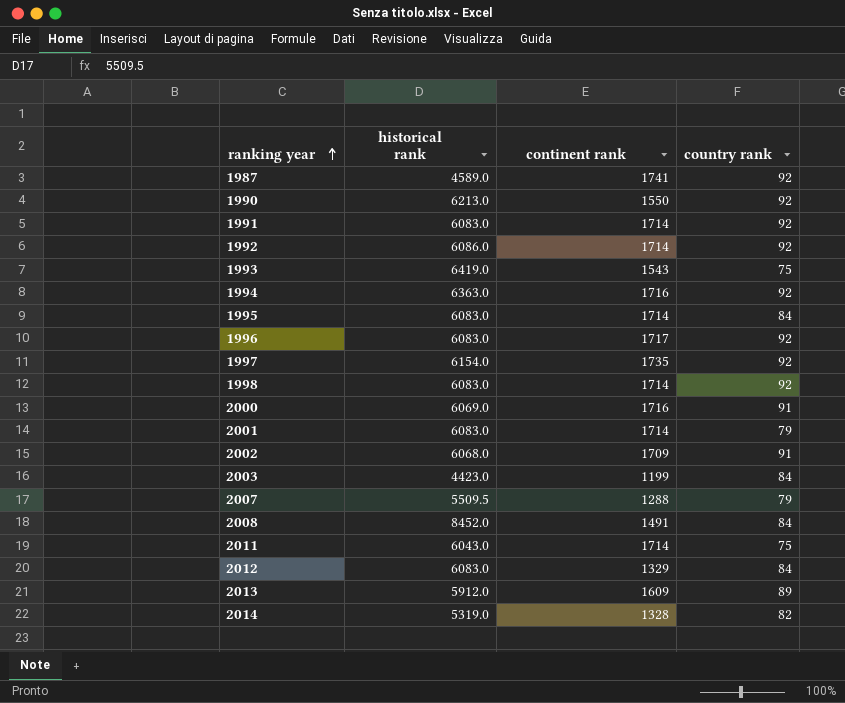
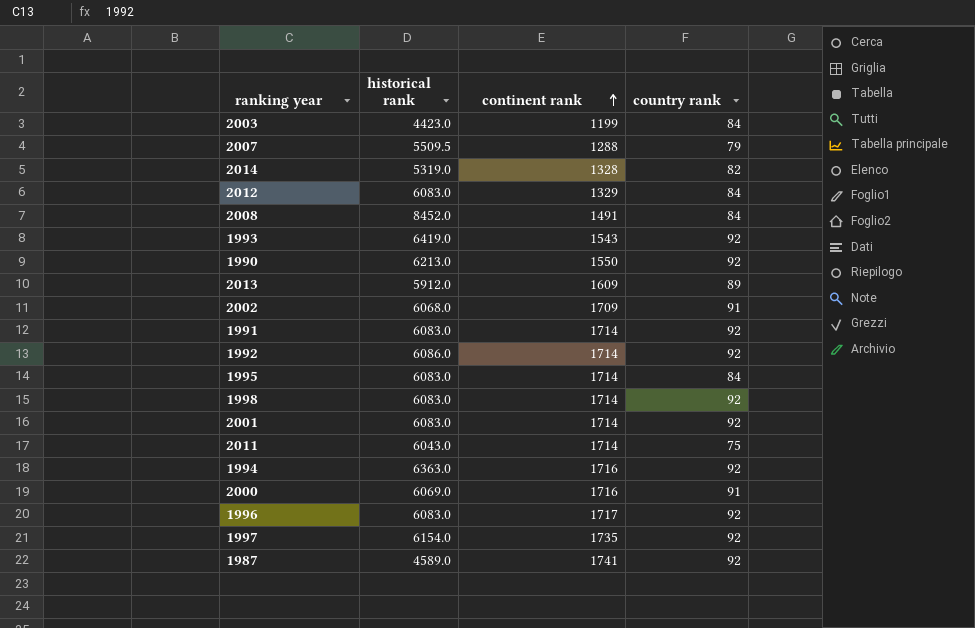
row order: ranking year ascending -> continent rank ascending
1993 | country rank: 75 -> 92
2001 | country rank: 79 -> 92

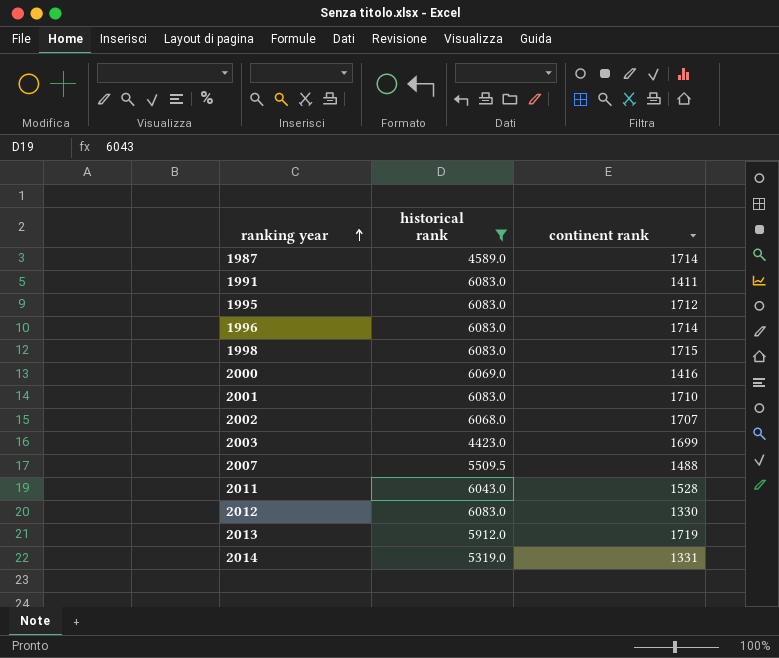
filter: none -> historical rank <= 6083.0
row order: continent rank ascending -> ranking year ascending
column country rank | position: 4 -> none
1987 | continent rank: 1741 -> 1714
1991 | continent rank: 1714 -> 1411
1995 | continent rank: 1714 -> 1712
1996 | continent rank: 1717 -> 1714
1998 | continent rank: 1714 -> 1715
2000 | continent rank: 1716 -> 1416
2001 | continent rank: 1714 -> 1710
2002 | continent rank: 1709 -> 1707
2003 | continent rank: 1199 -> 1699
2007 | continent rank: 1288 -> 1488
2011 | continent rank: 1714 -> 1528
2012 | continent rank: 1329 -> 1330
2013 | continent rank: 1609 -> 1719
2014 | continent rank: 1328 -> 1331

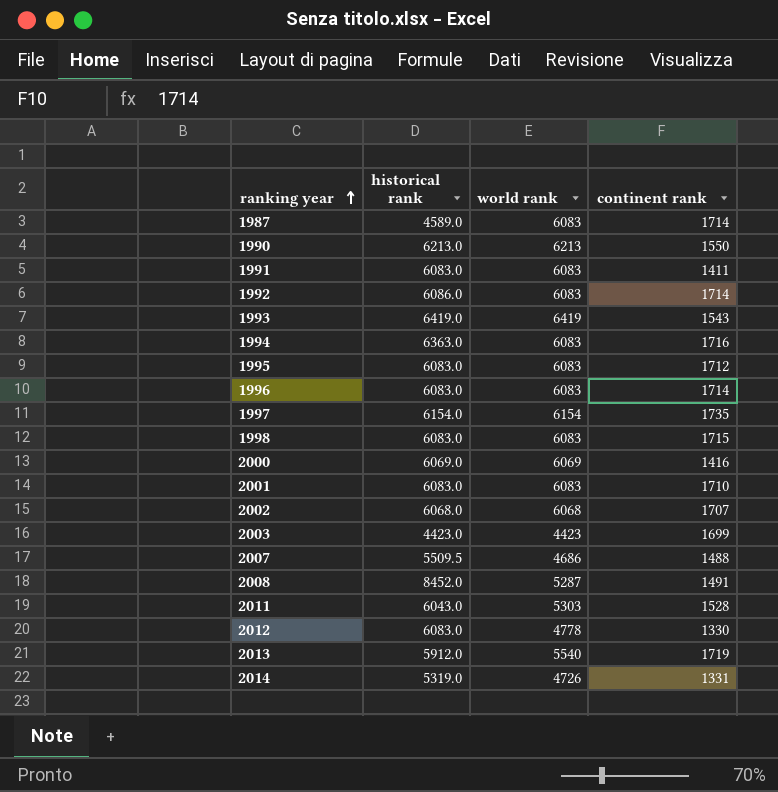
filter: historical rank <= 6083.0 -> none
column world rank | position: none -> 3

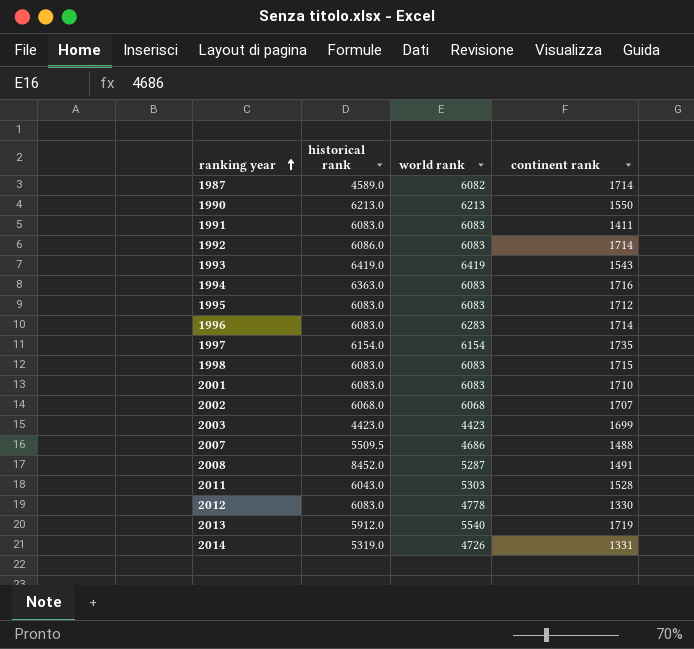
row 2000: 6069.0 | 6069 | 1416 -> none
1987 | world rank: 6083 -> 6082
1996 | world rank: 6083 -> 6283

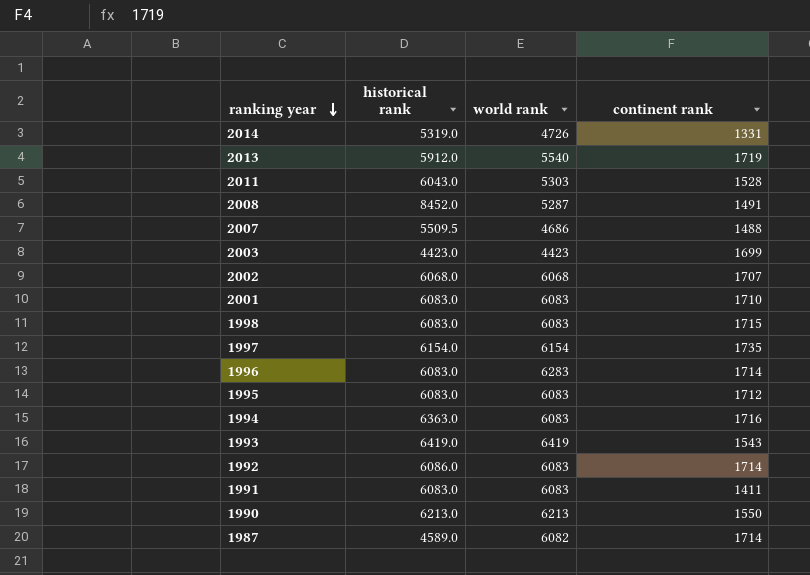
row order: ranking year ascending -> ranking year descending
row 2012: 6083.0 | 4778 | 1330 -> none

